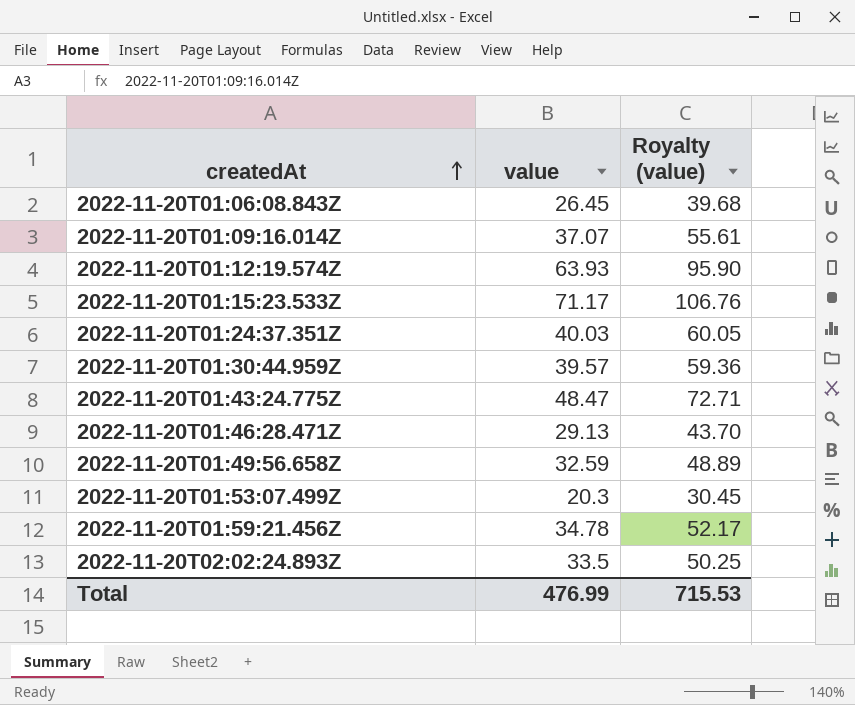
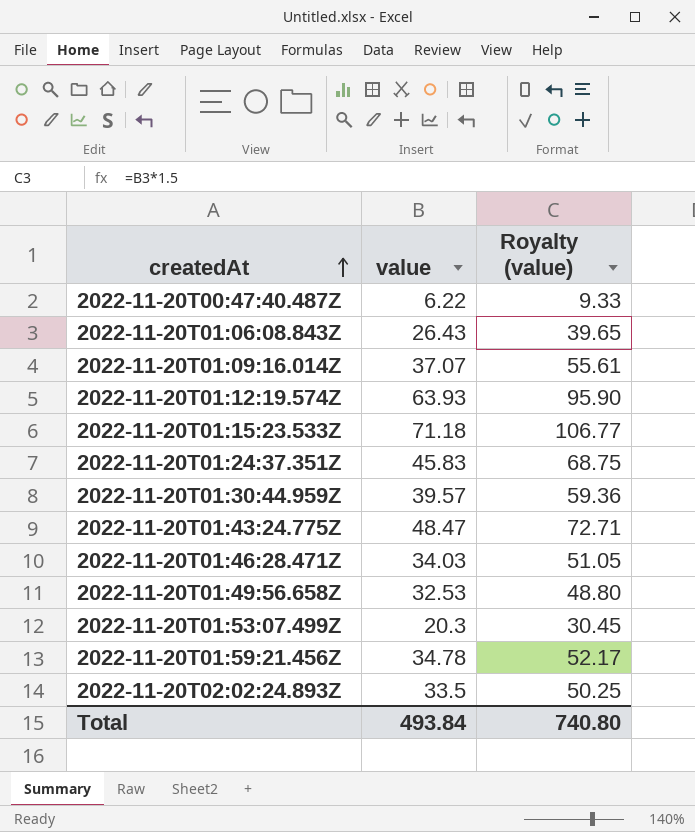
row 2022-11-20T00:47:40.487Z: none -> 6.22 | 9.33
2022-11-20T01:06:08.843Z | value: 26.45 -> 26.43
2022-11-20T01:06:08.843Z | Royalty (value): 39.68 -> 39.65
2022-11-20T01:15:23.533Z | value: 71.17 -> 71.18
2022-11-20T01:15:23.533Z | Royalty (value): 106.76 -> 106.77
2022-11-20T01:24:37.351Z | value: 40.03 -> 45.83
2022-11-20T01:24:37.351Z | Royalty (value): 60.05 -> 68.75
2022-11-20T01:46:28.471Z | value: 29.13 -> 34.03
2022-11-20T01:46:28.471Z | Royalty (value): 43.70 -> 51.05
2022-11-20T01:49:56.658Z | value: 32.59 -> 32.53
2022-11-20T01:49:56.658Z | Royalty (value): 48.89 -> 48.80
Total | value: 476.99 -> 493.84
Total | Royalty (value): 715.53 -> 740.80

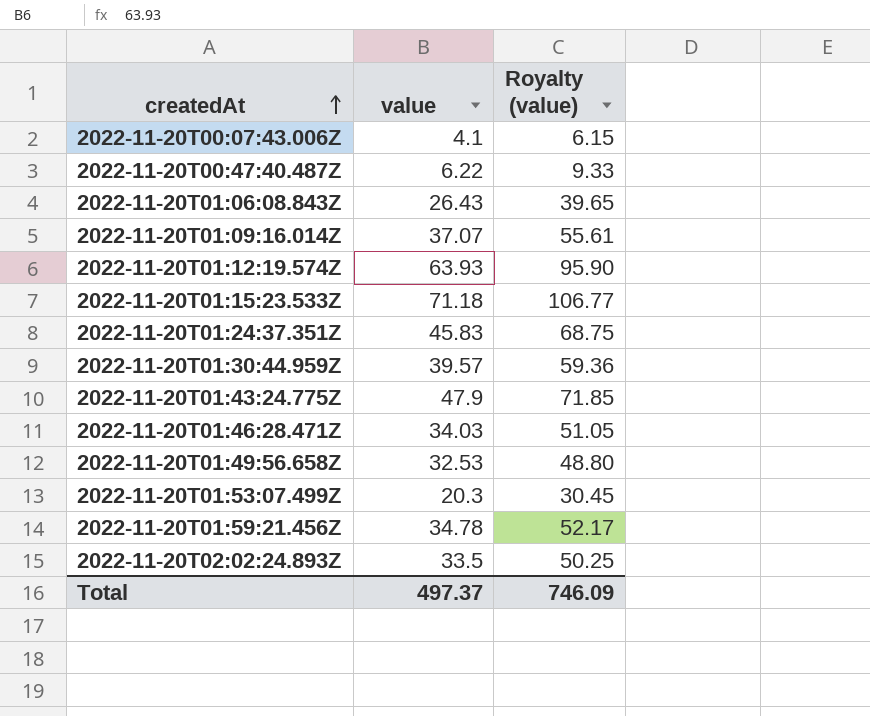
row 2022-11-20T00:07:43.006Z: none -> 4.1 | 6.15
2022-11-20T01:43:24.775Z | value: 48.47 -> 47.9
2022-11-20T01:43:24.775Z | Royalty (value): 72.71 -> 71.85
Total | value: 493.84 -> 497.37
Total | Royalty (value): 740.80 -> 746.09

